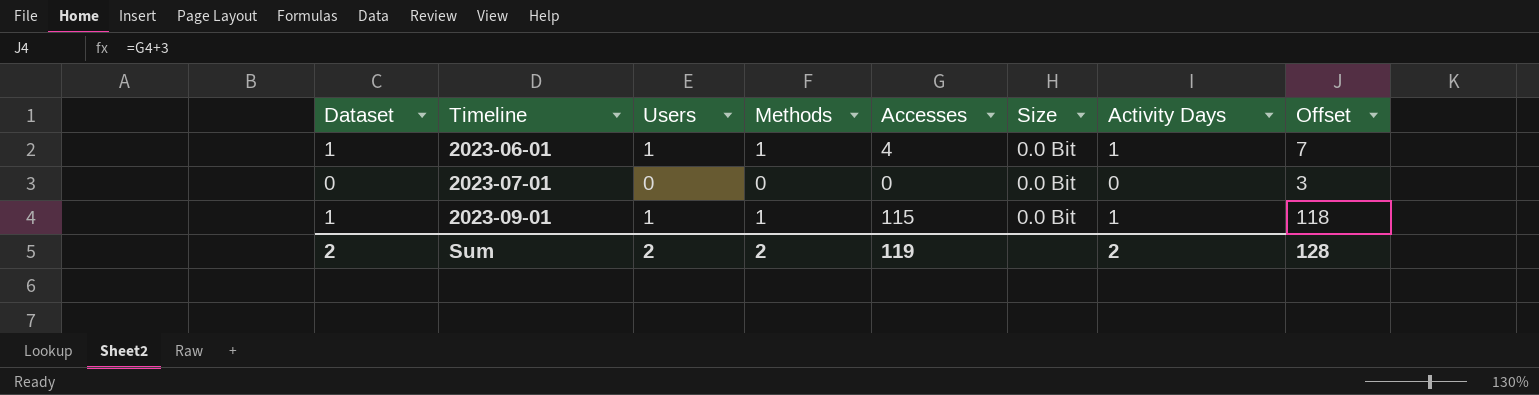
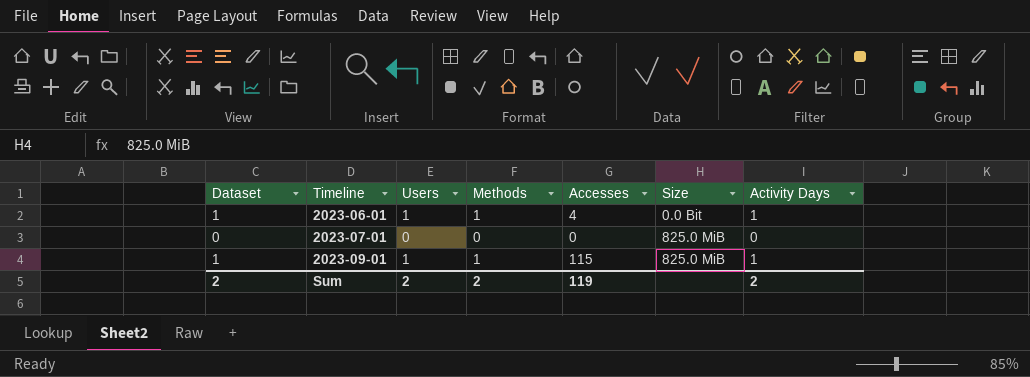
column Offset | formula: [Accesses] + 3 -> none
2023-07-01 | Size: 0.0 Bit -> 825.0 MiB
2023-09-01 | Size: 0.0 Bit -> 825.0 MiB

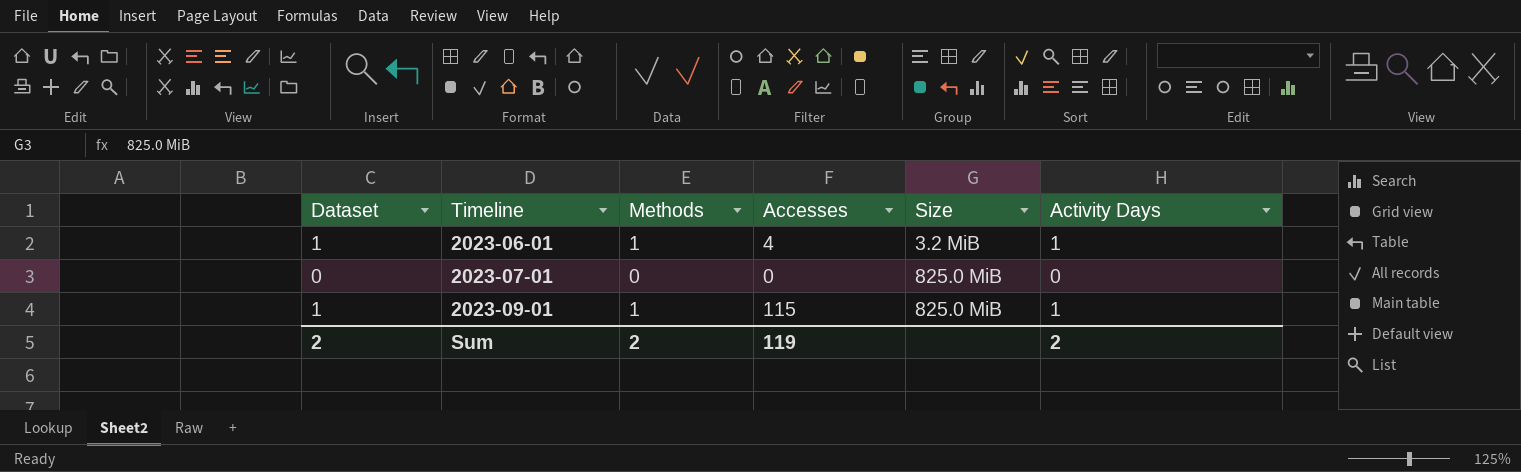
column Users | position: 3 -> none
2023-06-01 | Size: 0.0 Bit -> 3.2 MiB

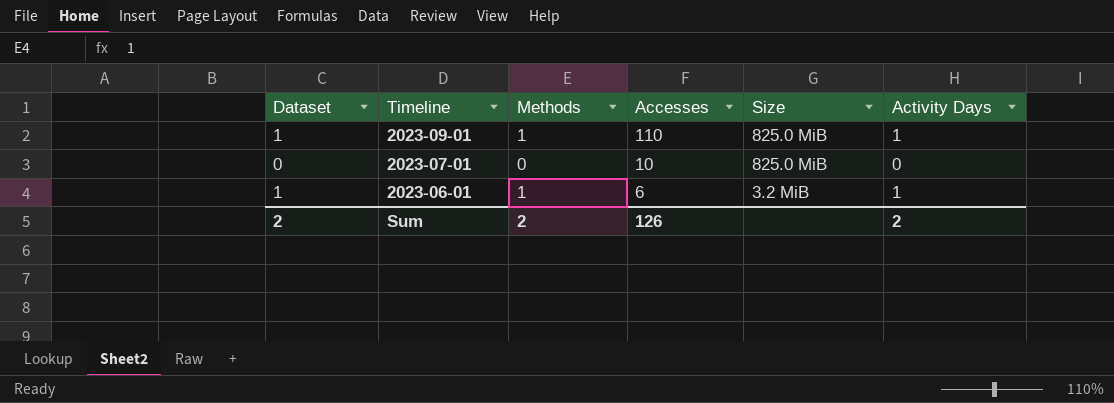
row order: Timeline ascending -> Timeline descending
2023-09-01 | Accesses: 115 -> 110
2023-07-01 | Accesses: 0 -> 10
2023-06-01 | Accesses: 4 -> 6
Sum | Accesses: 119 -> 126

